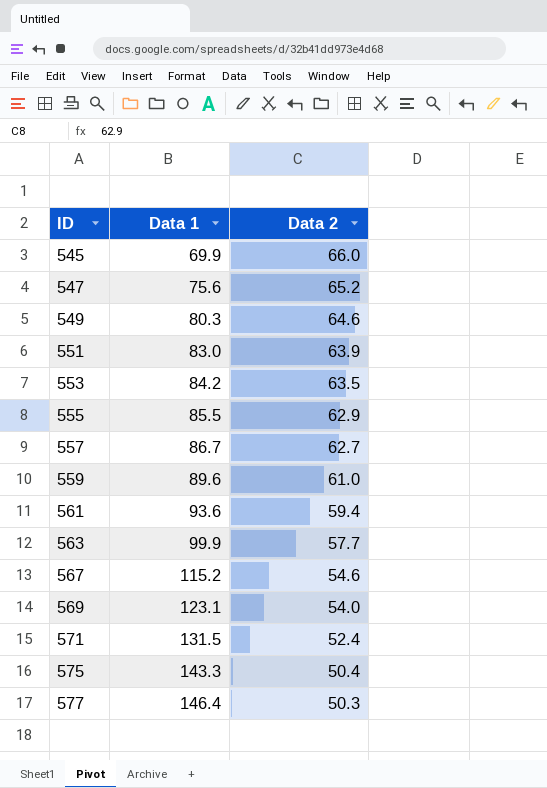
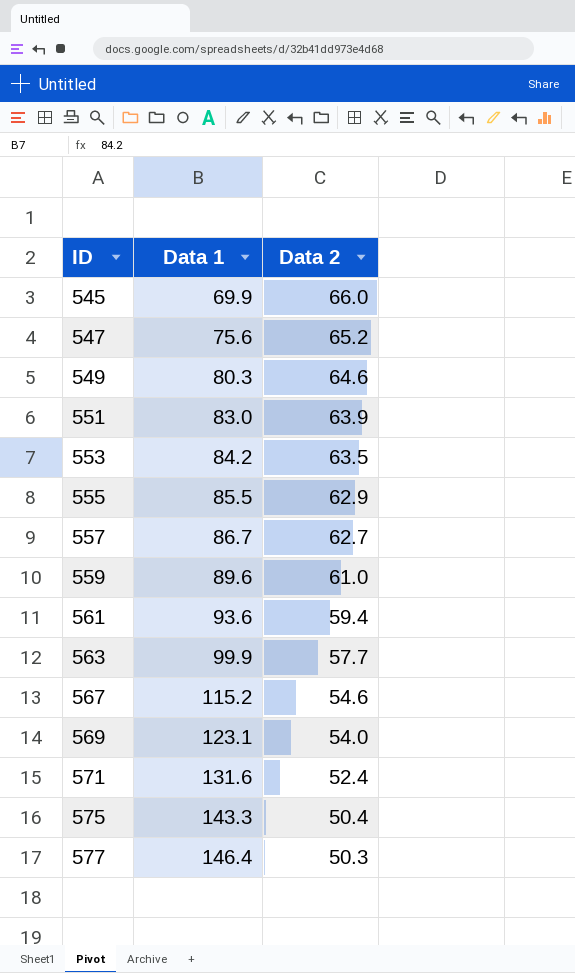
571 | Data 1: 131.5 -> 131.6

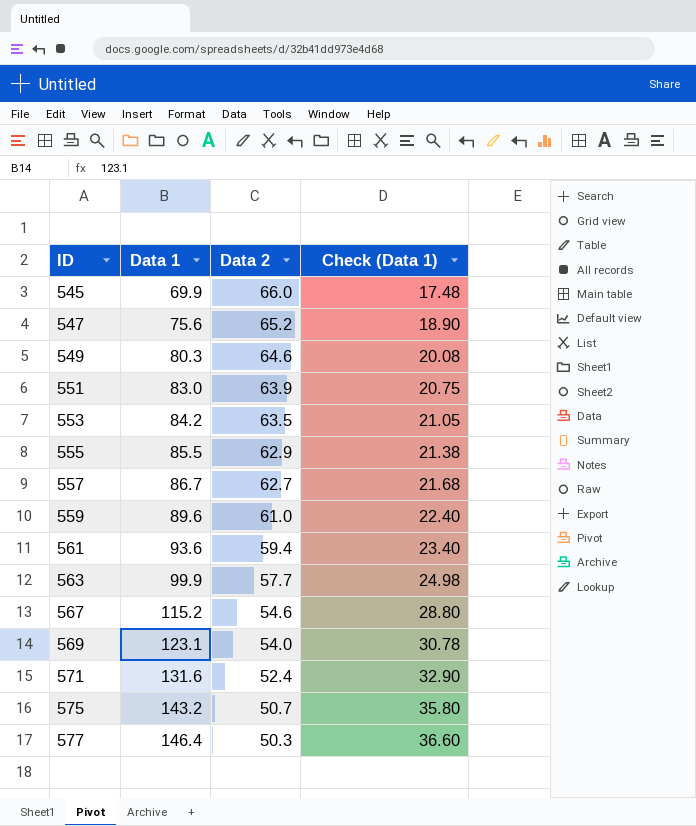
column Check (Data 1) | formula: none -> [Data 1] * 0.25
575 | Data 1: 143.3 -> 143.2
575 | Data 2: 50.4 -> 50.7

